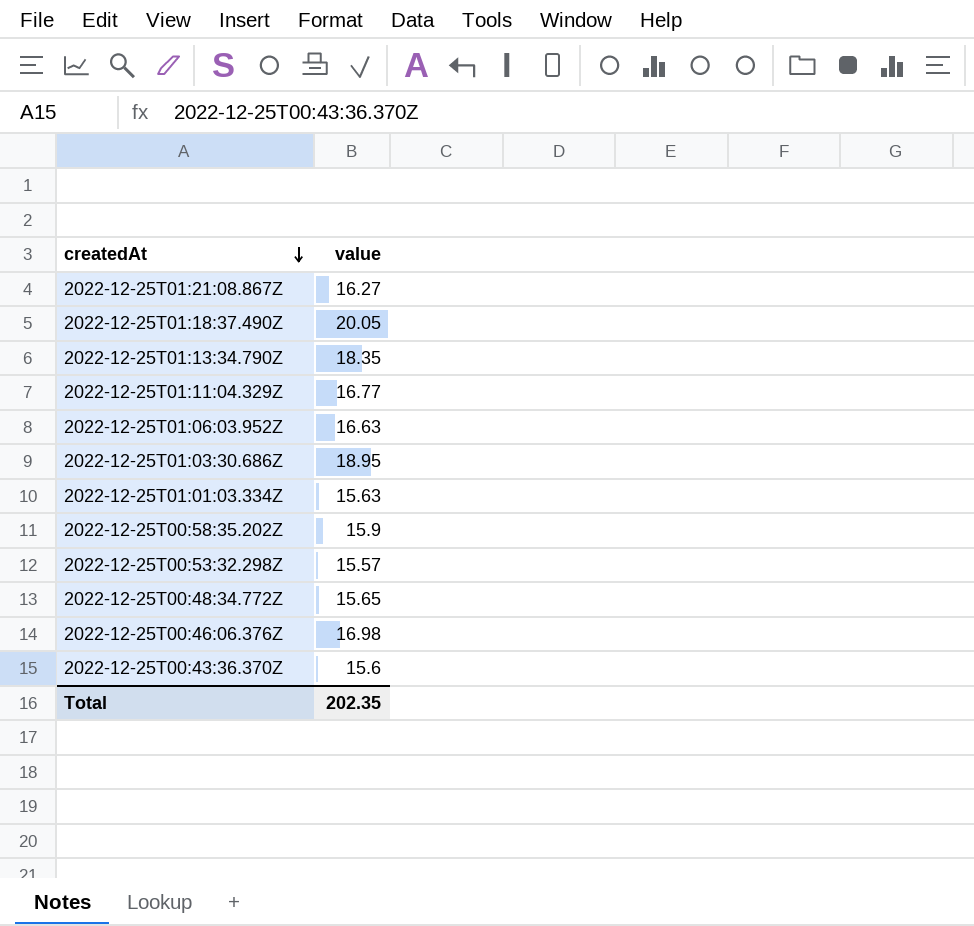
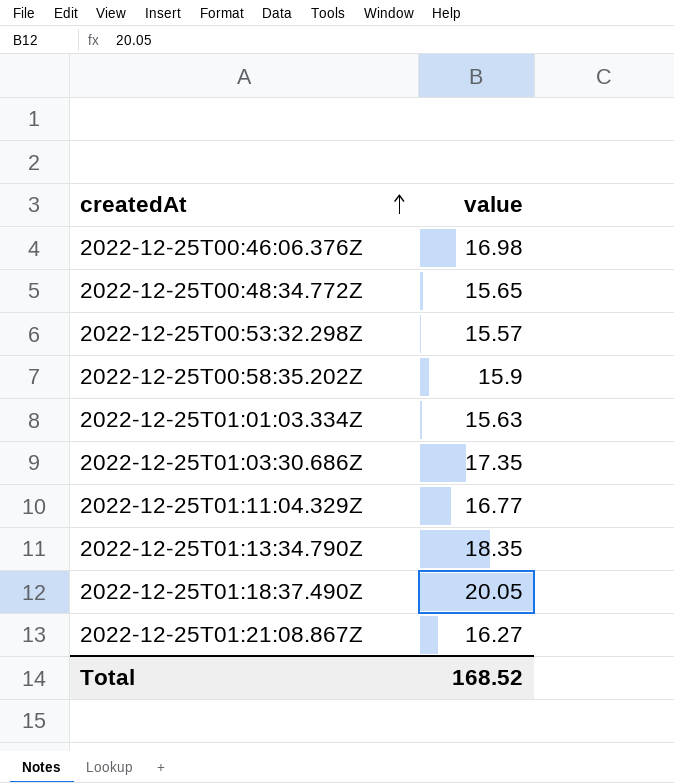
row order: createdAt descending -> createdAt ascending
row 2022-12-25T01:06:03.952Z: 16.63 -> none
row 2022-12-25T00:43:36.370Z: 15.6 -> none
2022-12-25T01:03:30.686Z | value: 18.95 -> 17.35
Total | value: 202.35 -> 168.52

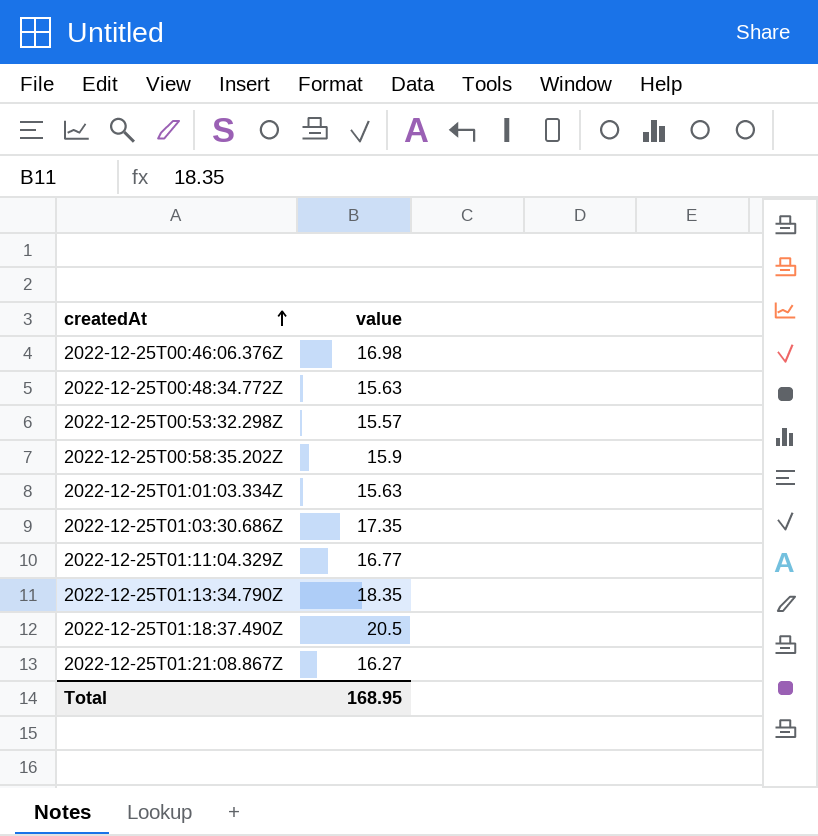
2022-12-25T00:48:34.772Z | value: 15.65 -> 15.63
2022-12-25T01:18:37.490Z | value: 20.05 -> 20.5
Total | value: 168.52 -> 168.95

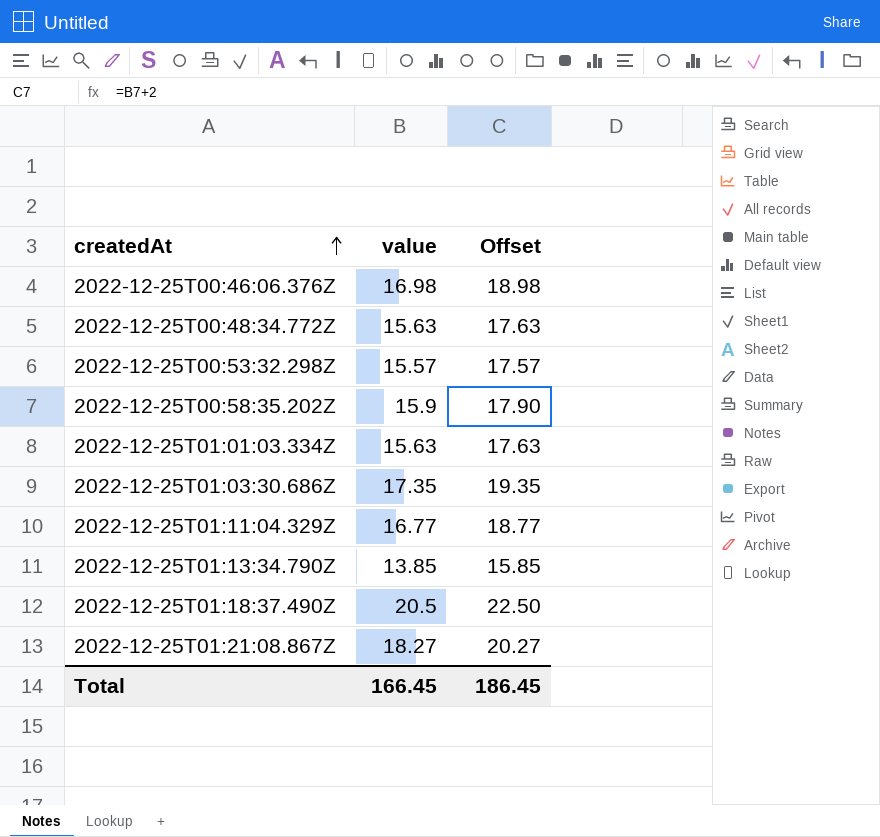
column Offset | formula: none -> [value] + 2
2022-12-25T01:13:34.790Z | value: 18.35 -> 13.85
2022-12-25T01:21:08.867Z | value: 16.27 -> 18.27
Total | value: 168.95 -> 166.45

